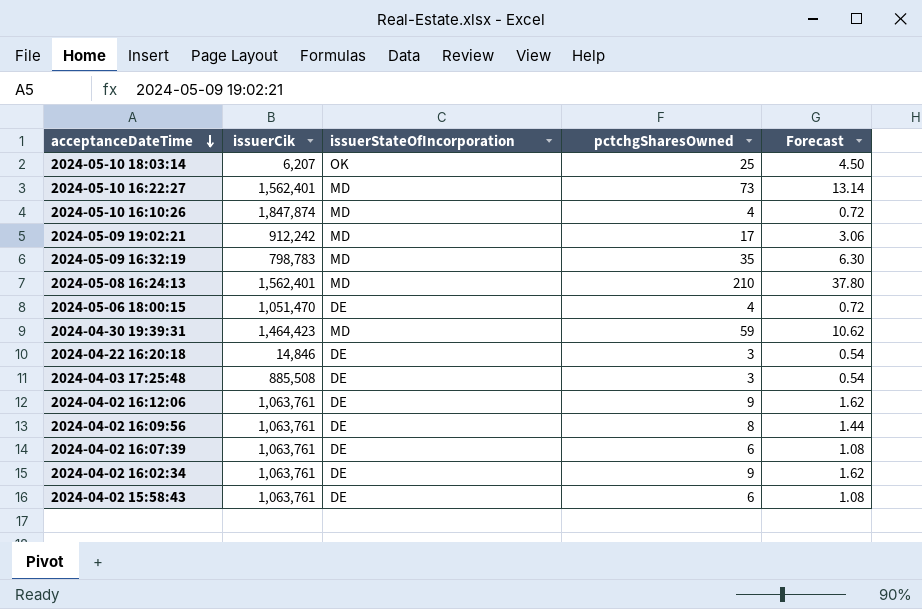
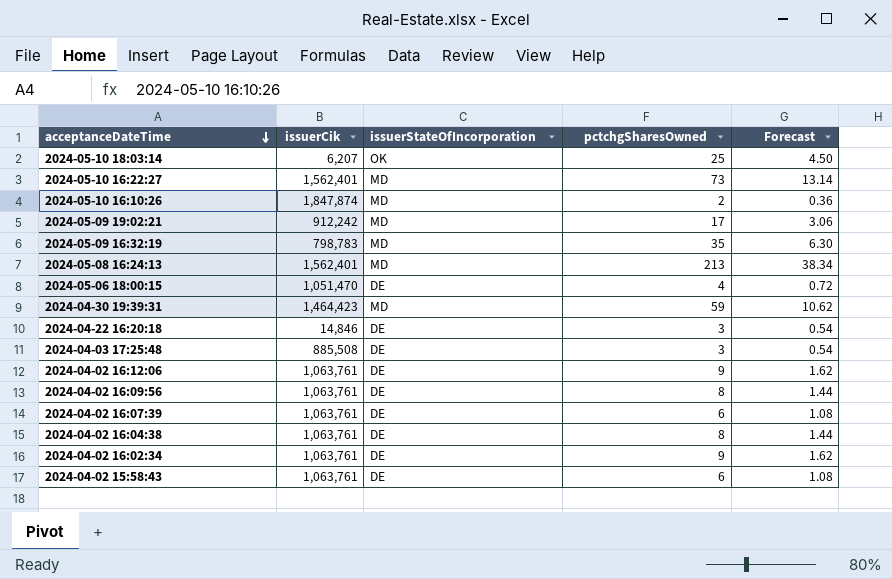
2024-05-10 16:10:26 | pctchgSharesOwned: 4 -> 2
2024-05-10 16:10:26 | Forecast: 0.72 -> 0.36
2024-05-08 16:24:13 | pctchgSharesOwned: 210 -> 213
2024-05-08 16:24:13 | Forecast: 37.80 -> 38.34
row 2024-04-02 16:04:38: none -> 1,063,761 | DE | 8 | 1.44

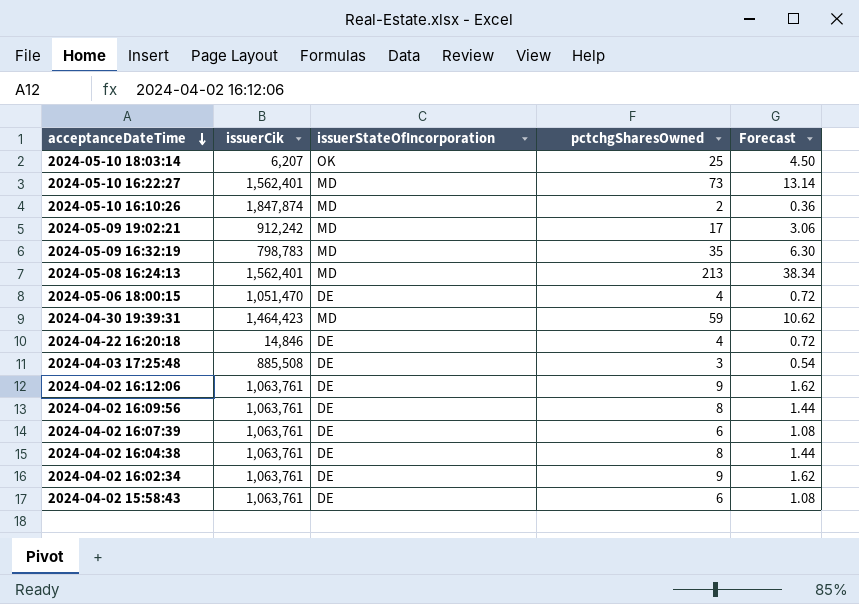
2024-04-22 16:20:18 | pctchgSharesOwned: 3 -> 4
2024-04-22 16:20:18 | Forecast: 0.54 -> 0.72

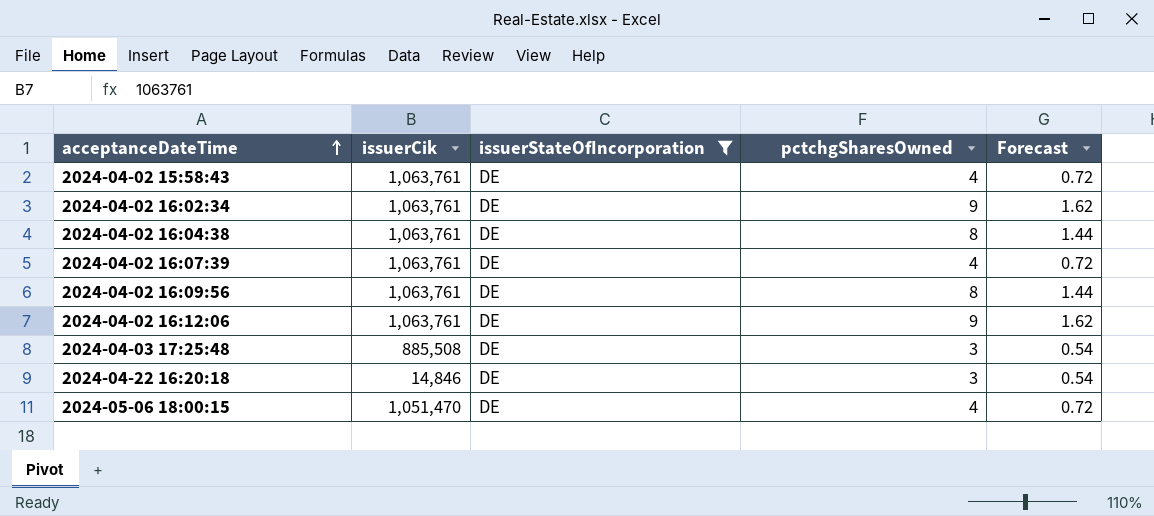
filter: none -> issuerStateOfIncorporation = DE
row order: acceptanceDateTime descending -> acceptanceDateTime ascending
2024-04-02 15:58:43 | pctchgSharesOwned: 6 -> 4
2024-04-02 15:58:43 | Forecast: 1.08 -> 0.72
2024-04-02 16:07:39 | pctchgSharesOwned: 6 -> 4
2024-04-02 16:07:39 | Forecast: 1.08 -> 0.72
2024-04-22 16:20:18 | pctchgSharesOwned: 4 -> 3
2024-04-22 16:20:18 | Forecast: 0.72 -> 0.54

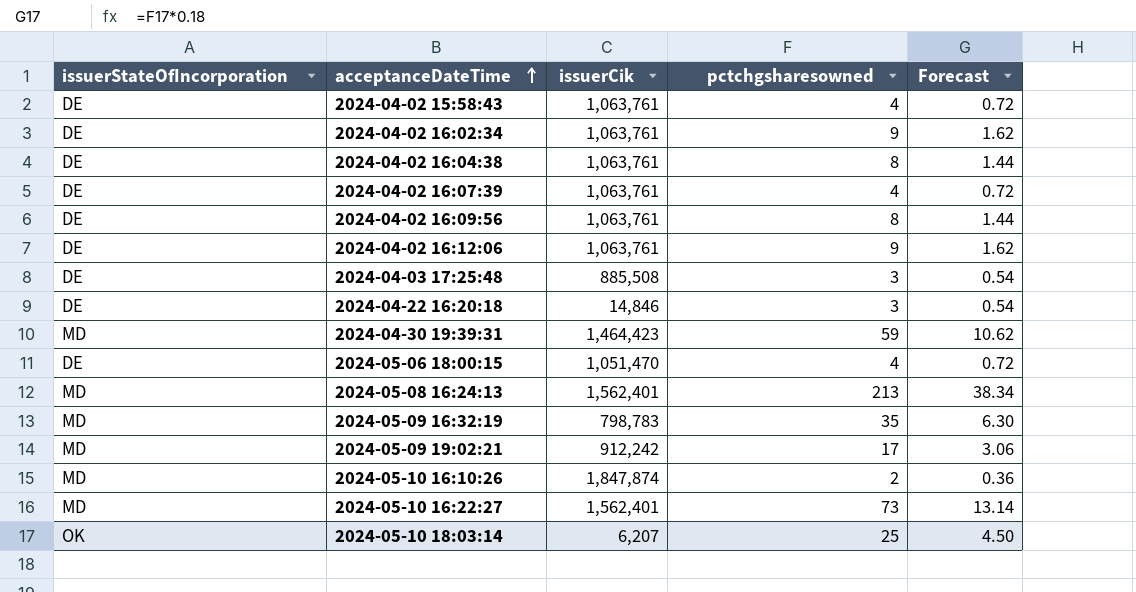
filter: issuerStateOfIncorporation = DE -> none
column issuerStateOfIncorporation | position: 3 -> 1
column name: pctchgSharesOwned -> pctchgsharesowned

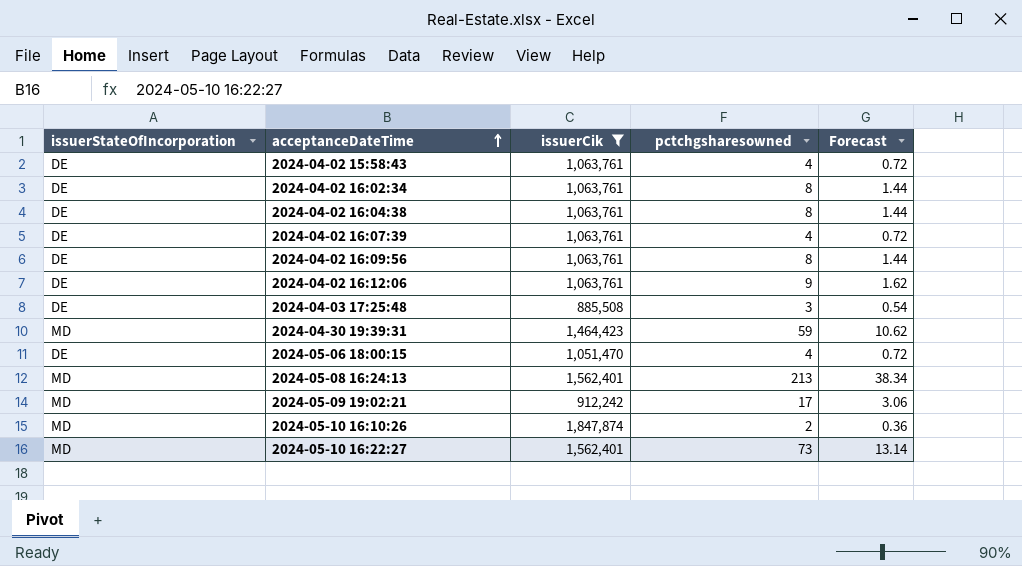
filter: none -> issuerCik >= 885,508
2024-04-02 16:02:34 | pctchgsharesowned: 9 -> 8
2024-04-02 16:02:34 | Forecast: 1.62 -> 1.44

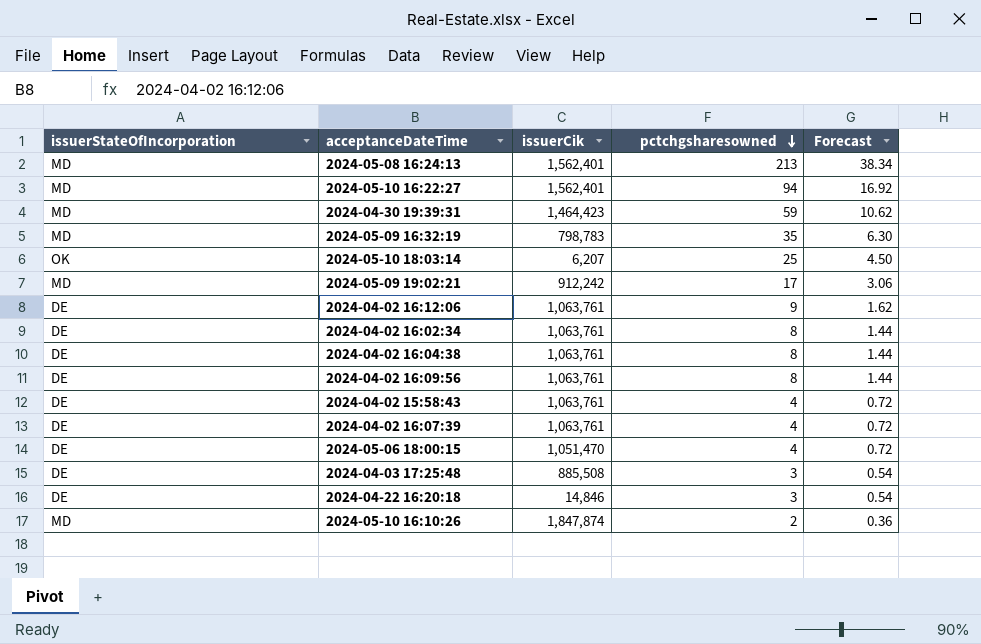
filter: issuerCik >= 885,508 -> none
row order: acceptanceDateTime ascending -> pctchgsharesowned descending
2024-05-10 16:22:27 | pctchgsharesowned: 73 -> 94
2024-05-10 16:22:27 | Forecast: 13.14 -> 16.92

